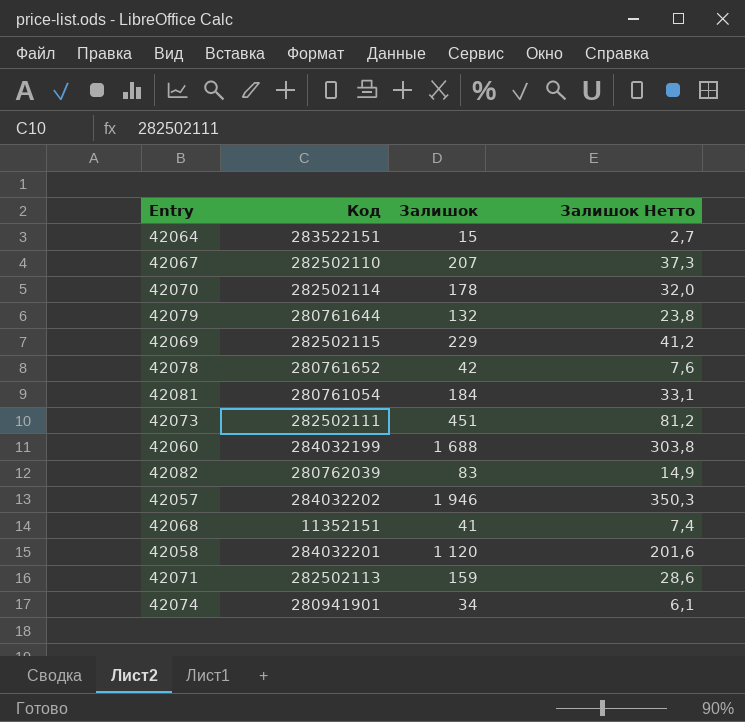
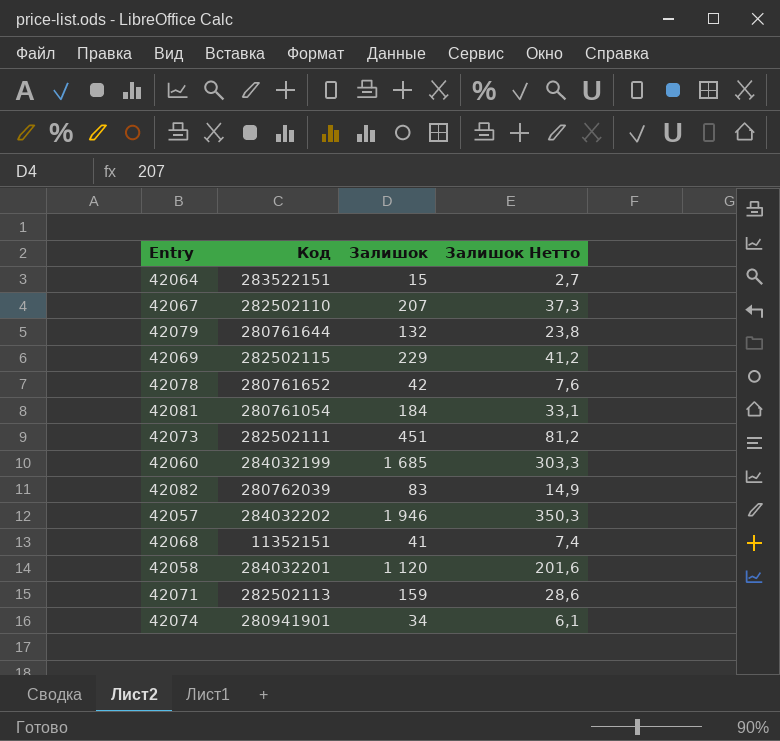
row 42070: 282502114 | 178 | 32,0 -> none
42060 | Залишок: 1 688 -> 1 685
42060 | Залишок Нетто: 303,8 -> 303,3

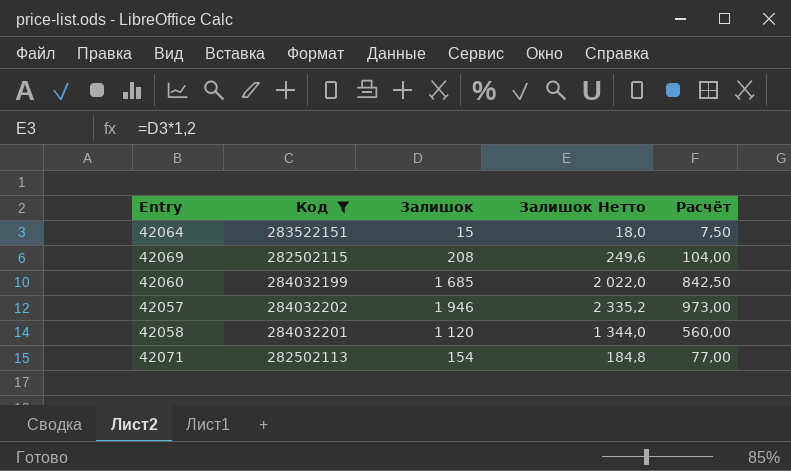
filter: none -> Код >= 282502113
column Залишок Нетто | formula: [Залишок] * 0,18 -> [Залишок] * 1,2
column Расчёт | formula: none -> [Залишок] * 0,5
42069 | Залишок: 229 -> 208
42071 | Залишок: 159 -> 154

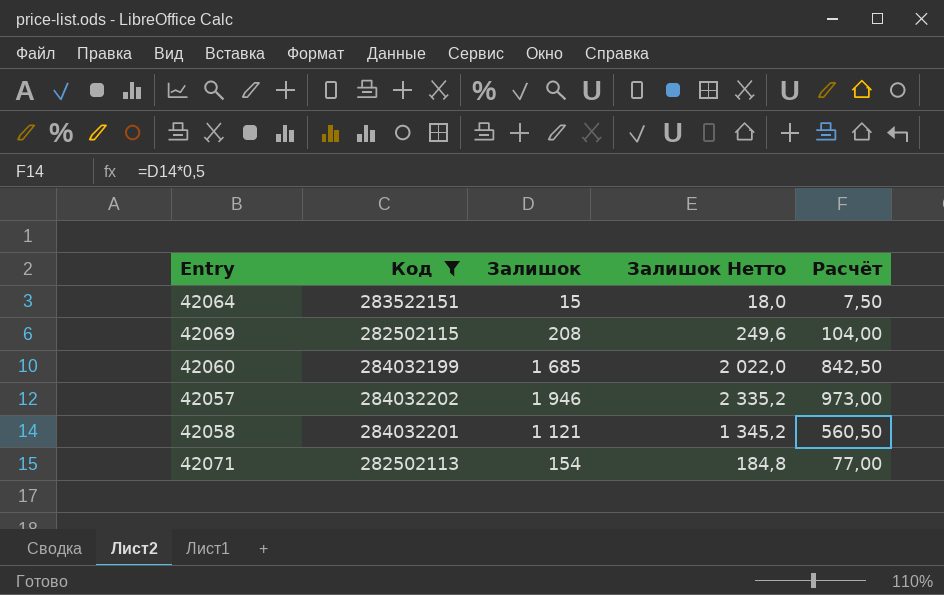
42058 | Залишок: 1 120 -> 1 121
42058 | Залишок Нетто: 1 344,0 -> 1 345,2
42058 | Расчёт: 560,00 -> 560,50

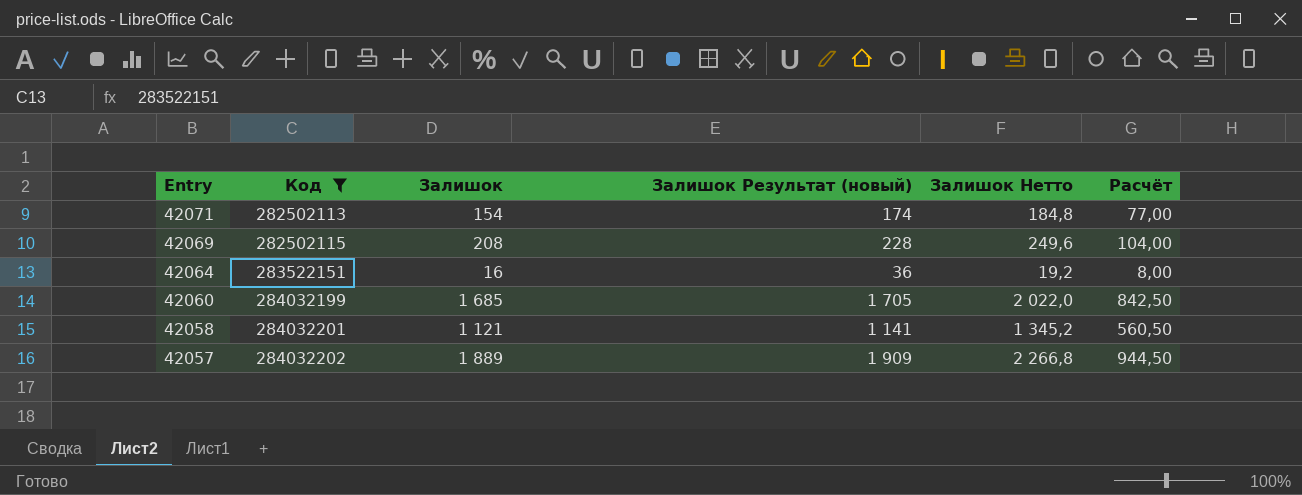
row order: none -> Entry descending
column Залишок Результат (новый) | formula: none -> [Залишок] + 20
42064 | Залишок: 15 -> 16
42064 | Залишок Нетто: 18,0 -> 19,2
42064 | Расчёт: 7,50 -> 8,00
42057 | Залишок: 1 946 -> 1 889
42057 | Залишок Нетто: 2 335,2 -> 2 266,8
42057 | Расчёт: 973,00 -> 944,50

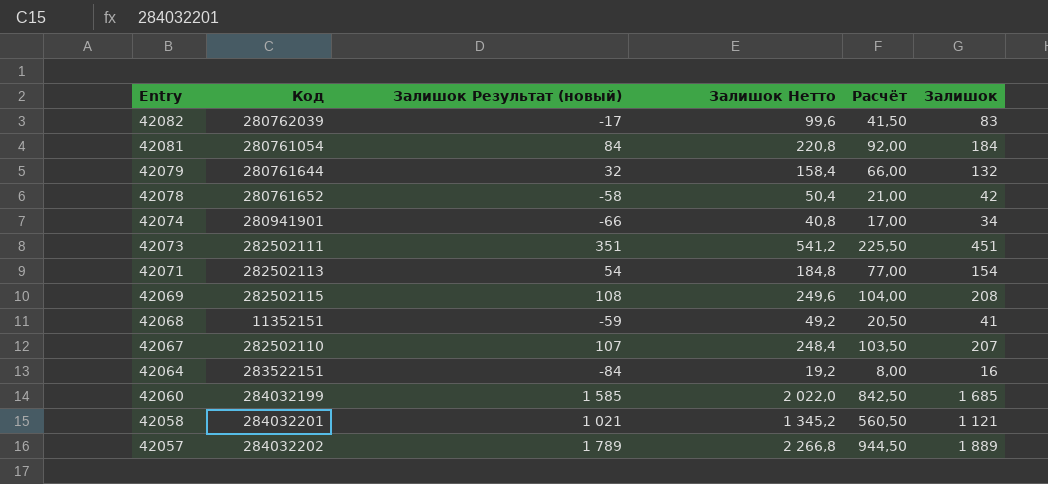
filter: Код >= 282502113 -> none
column Залишок Результат (новый) | formula: [Залишок] + 20 -> [Залишок] - 100
column Залишок | position: 3 -> 6

